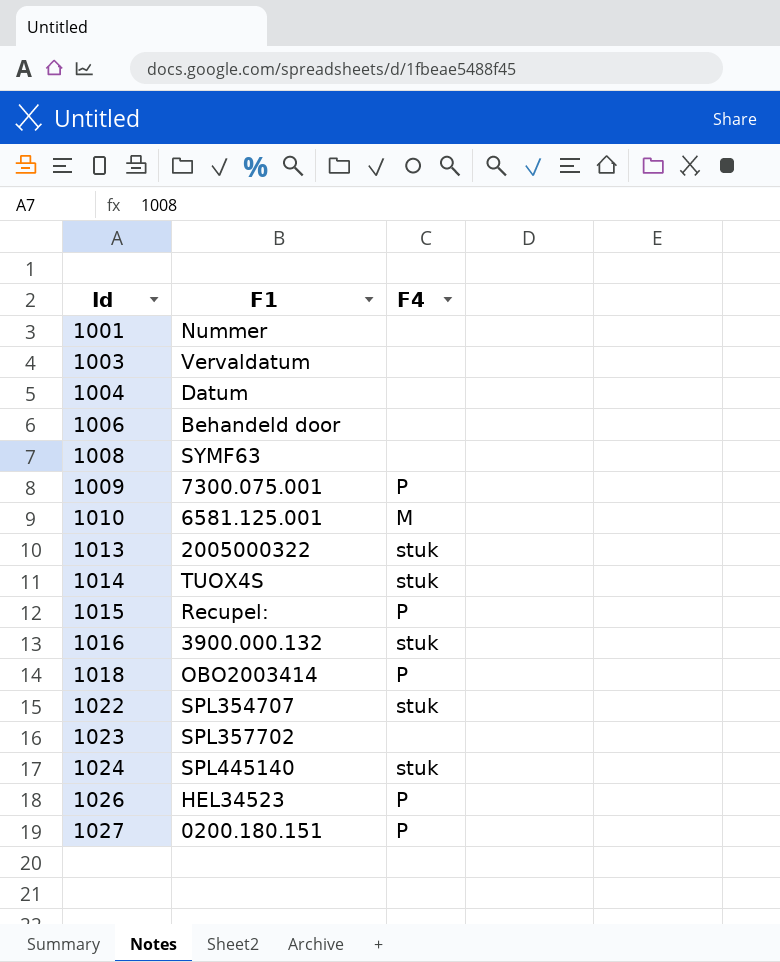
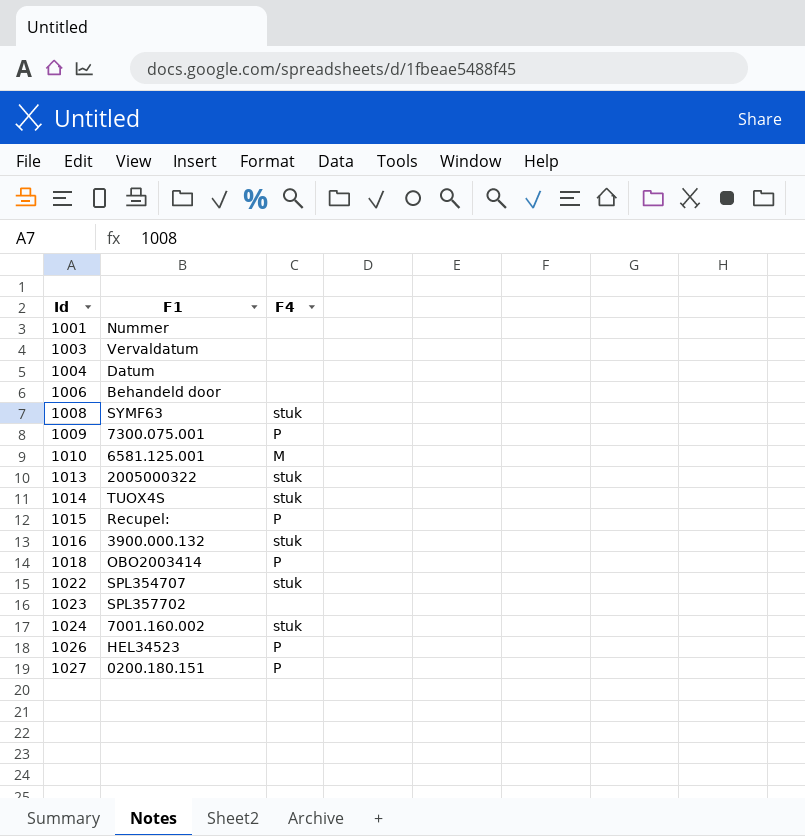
1008 | F4: none -> stuk
1024 | F1: SPL445140 -> 7001.160.002

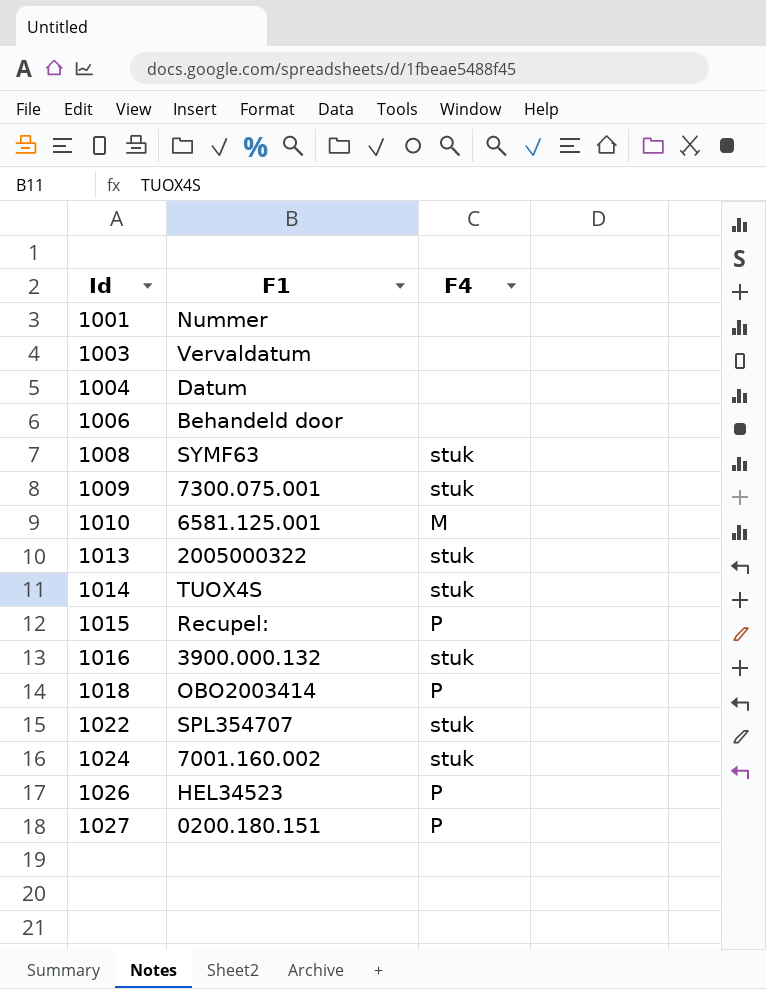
row 1023: SPL357702 | none -> none
1009 | F4: P -> stuk

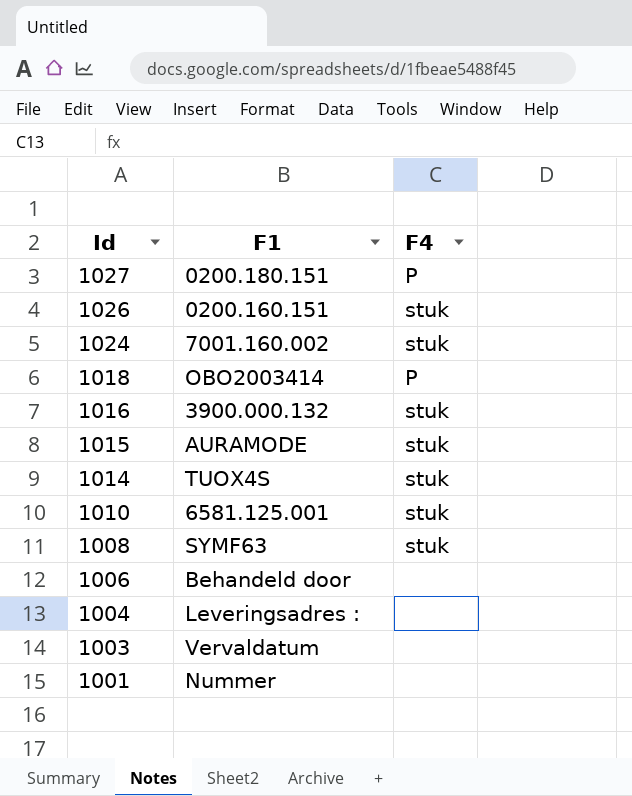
row order: Id ascending -> Id descending
row 1009: 7300.075.001 | stuk -> none
row 1013: 2005000322 | stuk -> none
row 1022: SPL354707 | stuk -> none
1026 | F1: HEL34523 -> 0200.160.151
1026 | F4: P -> stuk
1015 | F1: Recupel: -> AURAMODE
1015 | F4: P -> stuk
1010 | F4: M -> stuk
1004 | F1: Datum -> Leveringsadres :

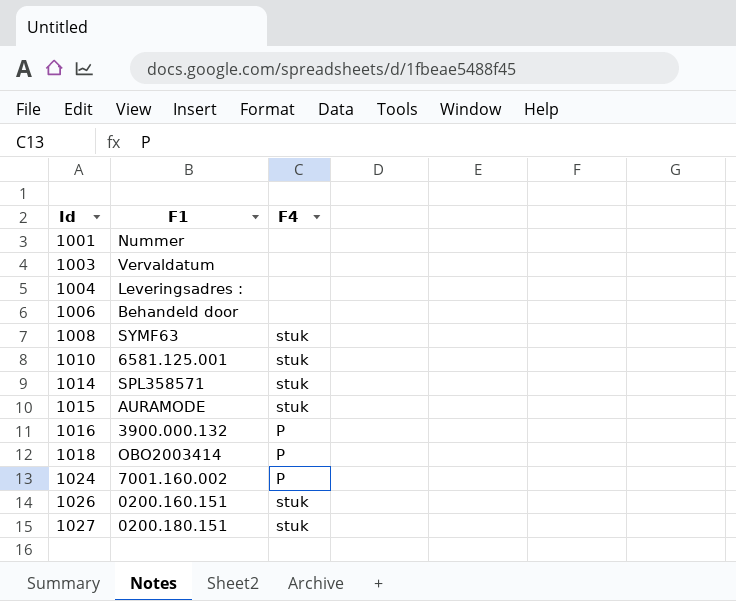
row order: Id descending -> Id ascending
1014 | F1: TUOX4S -> SPL358571
1016 | F4: stuk -> P
1024 | F4: stuk -> P
1027 | F4: P -> stuk

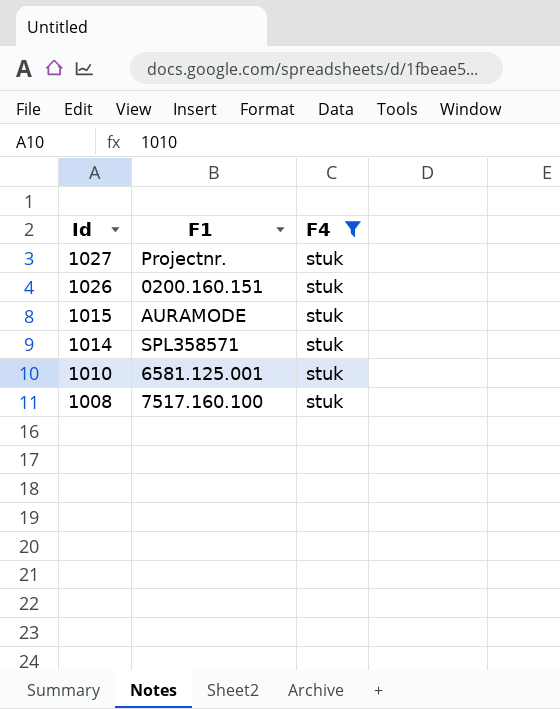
filter: none -> F4 = stuk
row order: Id ascending -> Id descending
1027 | F1: 0200.180.151 -> Projectnr.
1008 | F1: SYMF63 -> 7517.160.100

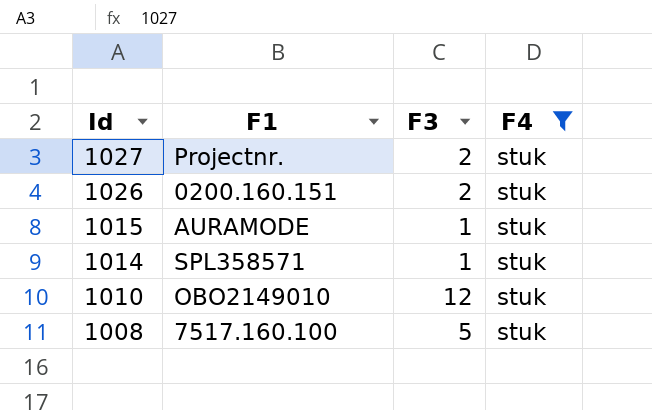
column F3 | position: none -> 3
1010 | F1: 6581.125.001 -> OBO2149010

